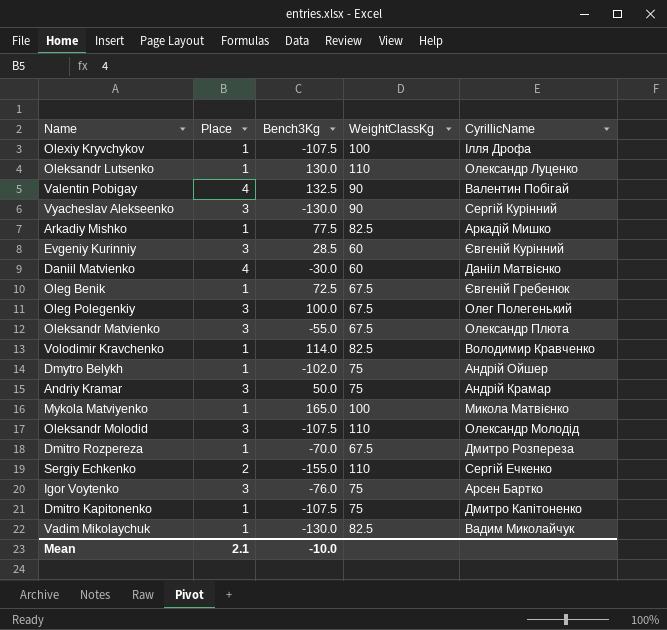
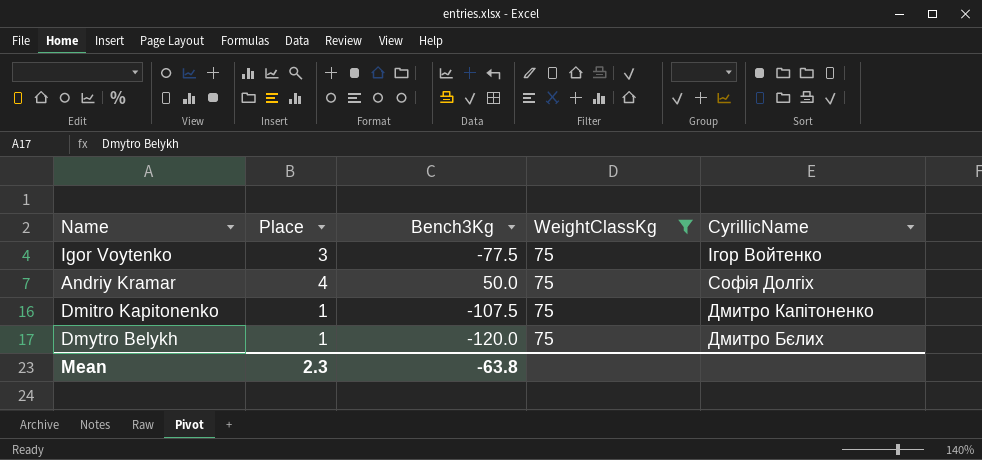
filter: none -> WeightClassKg = 75
row order: none -> CyrillicName descending
Igor Voytenko | Bench3Kg: -76.0 -> -77.5
Igor Voytenko | CyrillicName: Арсен Бартко -> Ігор Войтенко
Andriy Kramar | Place: 3 -> 4
Andriy Kramar | CyrillicName: Андрій Крамар -> Софія Долгіх
Dmytro Belykh | Bench3Kg: -102.0 -> -120.0
Dmytro Belykh | CyrillicName: Андрій Ойшер -> Дмитро Бєлих
Mean | Place: 2.1 -> 2.3
Mean | Bench3Kg: -10.0 -> -63.8

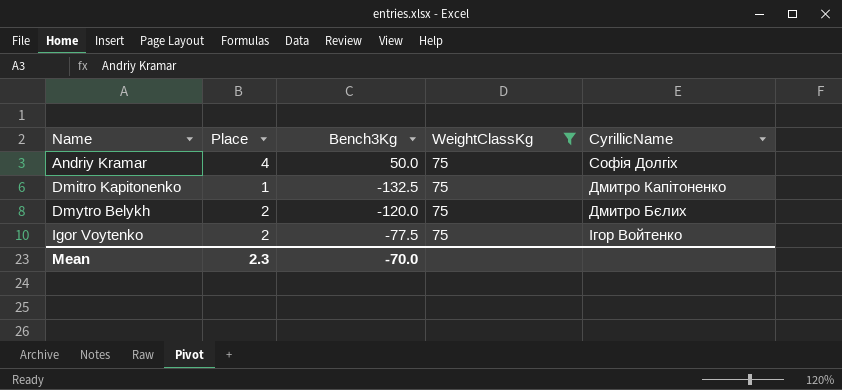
row order: CyrillicName descending -> Name ascending
Dmitro Kapitonenko | Bench3Kg: -107.5 -> -132.5
Dmytro Belykh | Place: 1 -> 2
Igor Voytenko | Place: 3 -> 2
Mean | Bench3Kg: -63.8 -> -70.0

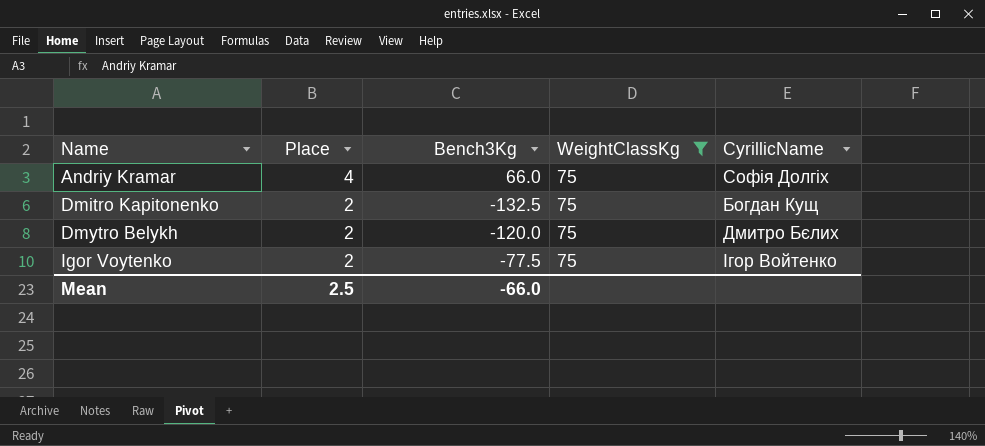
Andriy Kramar | Bench3Kg: 50.0 -> 66.0
Dmitro Kapitonenko | Place: 1 -> 2
Dmitro Kapitonenko | CyrillicName: Дмитро Капітоненко -> Богдан Кущ
Mean | Place: 2.3 -> 2.5
Mean | Bench3Kg: -70.0 -> -66.0

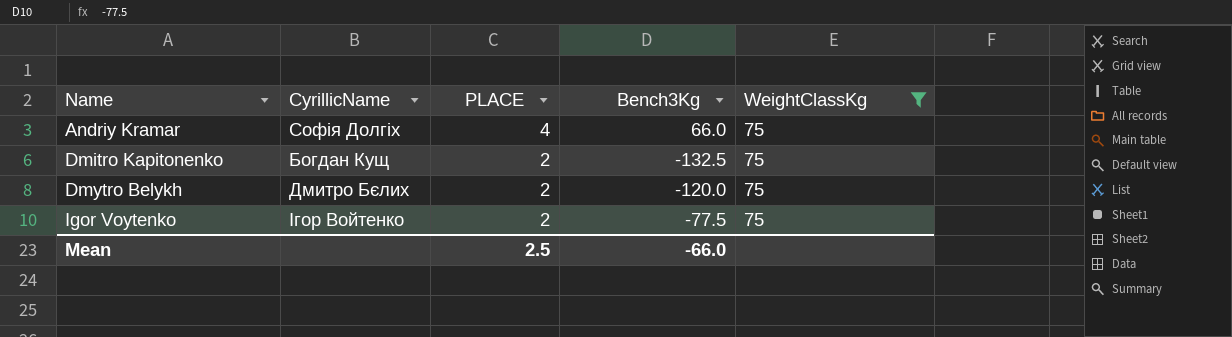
column CyrillicName | position: 5 -> 2
column name: Place -> PLACE

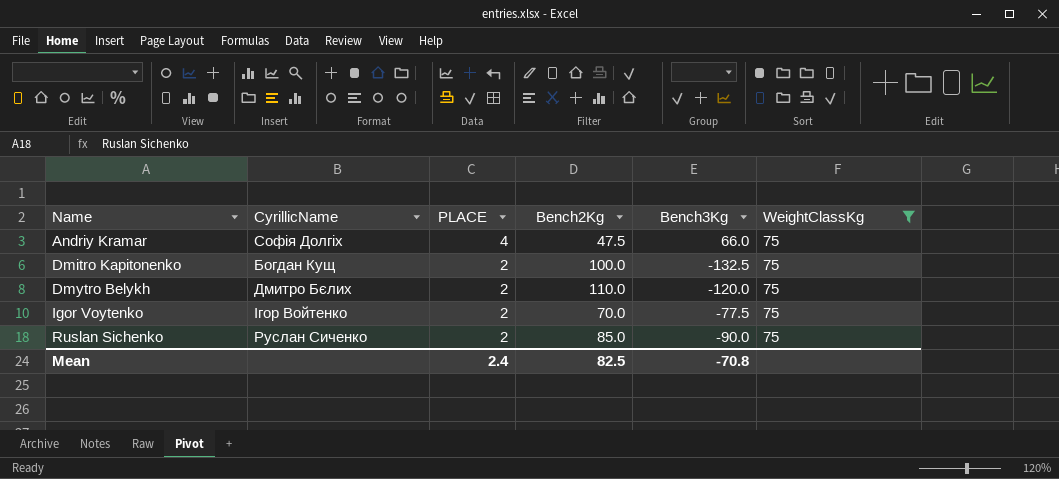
column Bench2Kg | position: none -> 4
row Ruslan Sichenko: none -> Руслан Сиченко | 2 | 85.0 | -90.0 | 75
Mean | PLACE: 2.5 -> 2.4
Mean | Bench3Kg: -66.0 -> -70.8

